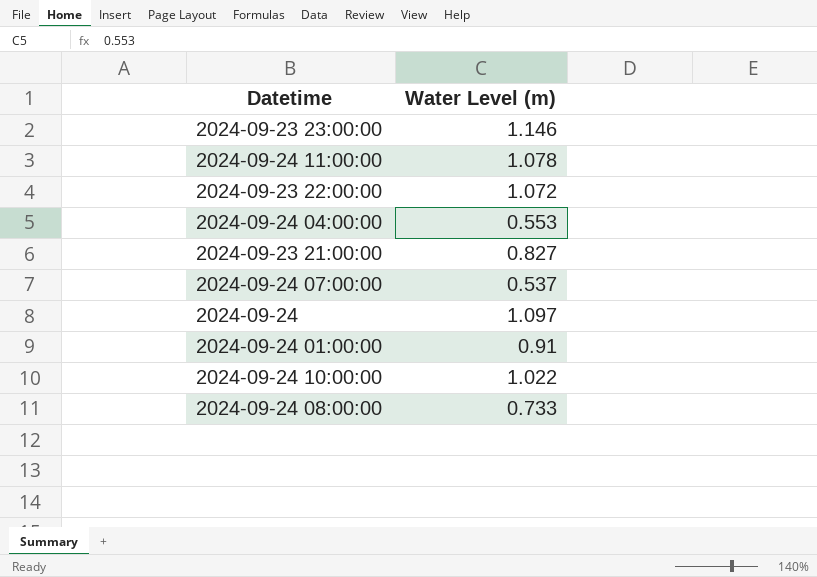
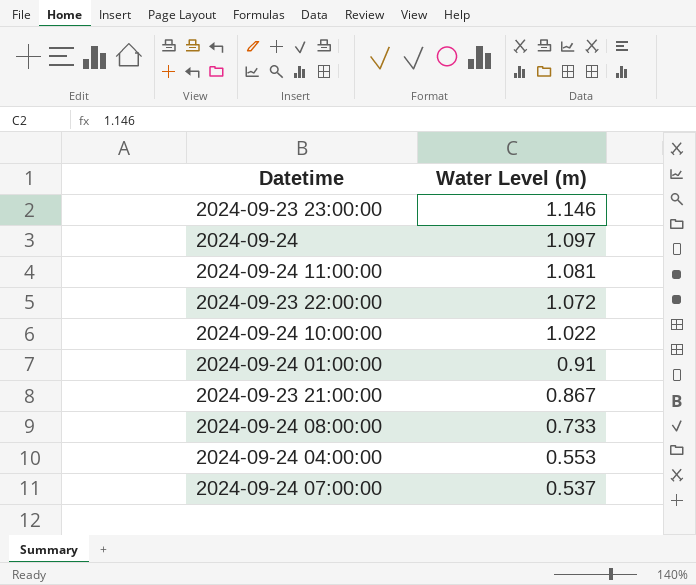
row order: none -> Water Level (m) descending
2024-09-24 11:00:00 | Water Level (m): 1.078 -> 1.081
2024-09-23 21:00:00 | Water Level (m): 0.827 -> 0.867

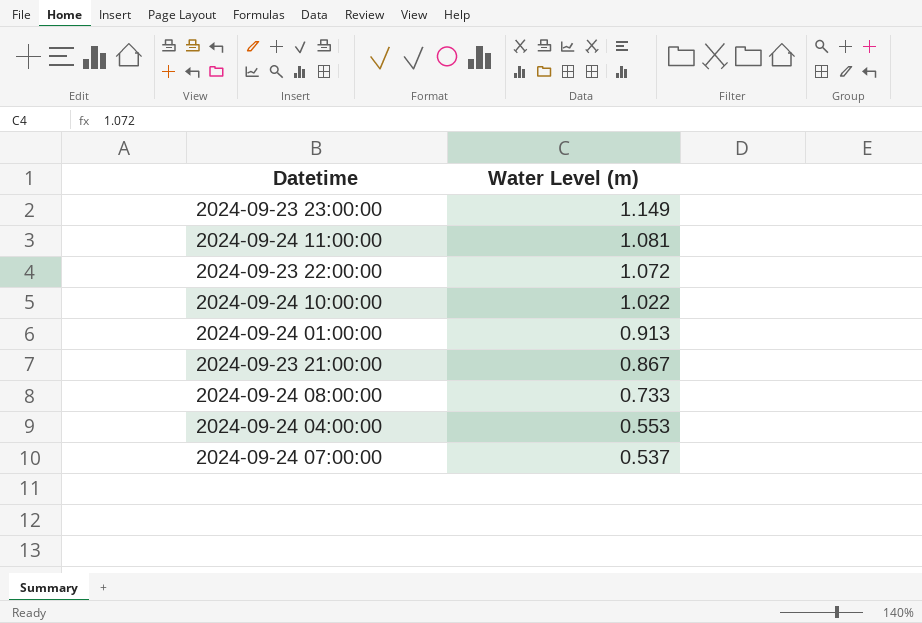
row 2024-09-24: 1.097 -> none
2024-09-23 23:00:00 | Water Level (m): 1.146 -> 1.149
2024-09-24 01:00:00 | Water Level (m): 0.91 -> 0.913

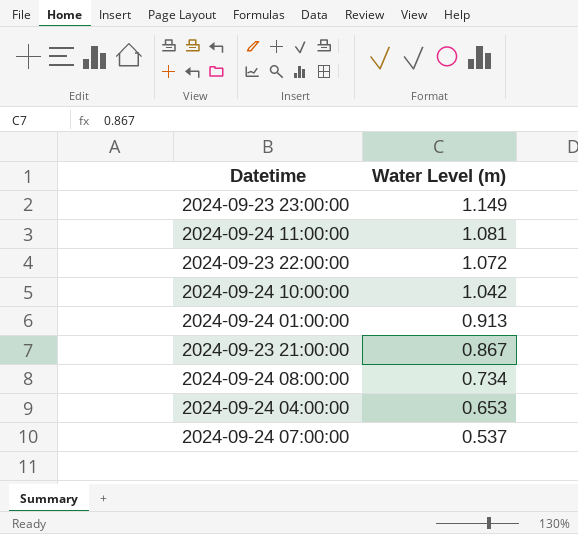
2024-09-24 10:00:00 | Water Level (m): 1.022 -> 1.042
2024-09-24 08:00:00 | Water Level (m): 0.733 -> 0.734
2024-09-24 04:00:00 | Water Level (m): 0.553 -> 0.653

